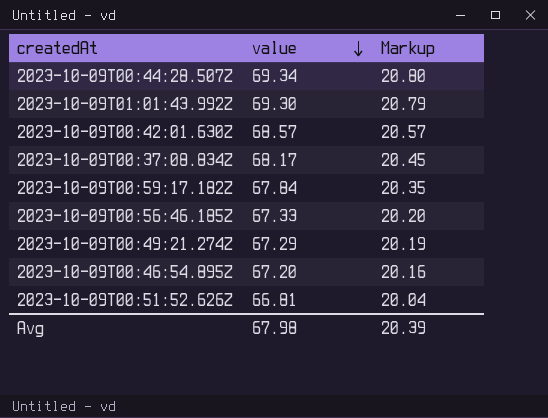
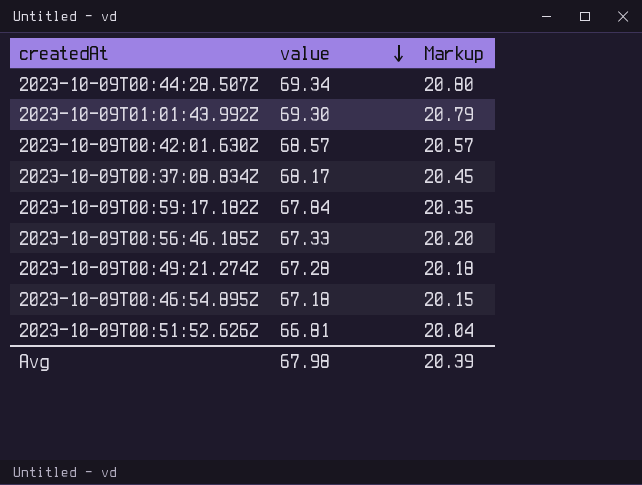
2023-10-09T00:49:21.274Z | value: 67.29 -> 67.28
2023-10-09T00:49:21.274Z | Markup: 20.19 -> 20.18
2023-10-09T00:46:54.895Z | value: 67.20 -> 67.18
2023-10-09T00:46:54.895Z | Markup: 20.16 -> 20.15

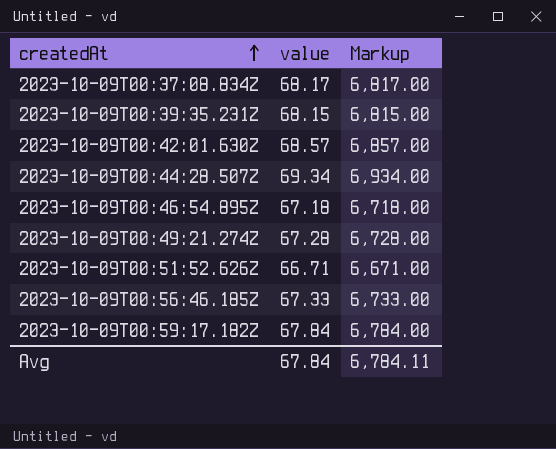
row order: value descending -> createdAt ascending
column Markup | formula: [value] * 0.3 -> [value] * 100
row 2023-10-09T01:01:43.992Z: 69.30 | 20.79 -> none
row 2023-10-09T00:39:35.231Z: none -> 68.15 | 6,815.00
2023-10-09T00:51:52.626Z | value: 66.81 -> 66.71
Avg | value: 67.98 -> 67.84
Avg | Markup: 20.39 -> 6,784.11

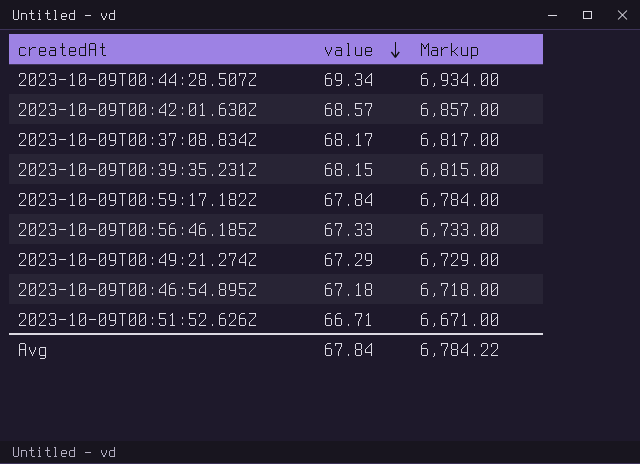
row order: createdAt ascending -> value descending
2023-10-09T00:49:21.274Z | value: 67.28 -> 67.29
2023-10-09T00:49:21.274Z | Markup: 6,728.00 -> 6,729.00
Avg | Markup: 6,784.11 -> 6,784.22

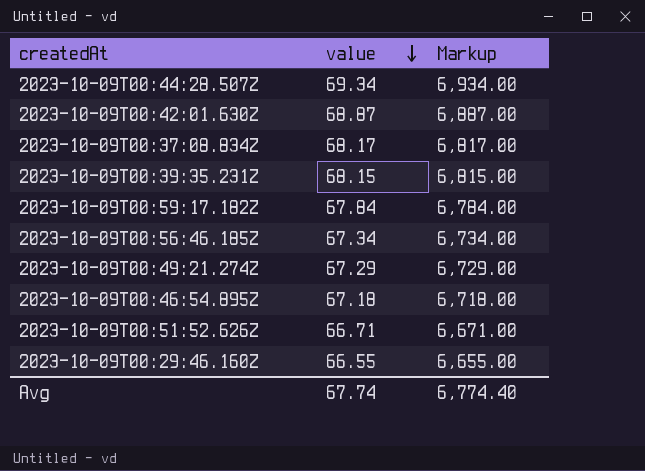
2023-10-09T00:42:01.630Z | value: 68.57 -> 68.87
2023-10-09T00:42:01.630Z | Markup: 6,857.00 -> 6,887.00
2023-10-09T00:56:46.185Z | value: 67.33 -> 67.34
2023-10-09T00:56:46.185Z | Markup: 6,733.00 -> 6,734.00
row 2023-10-09T00:29:46.160Z: none -> 66.55 | 6,655.00
Avg | value: 67.84 -> 67.74
Avg | Markup: 6,784.22 -> 6,774.40

